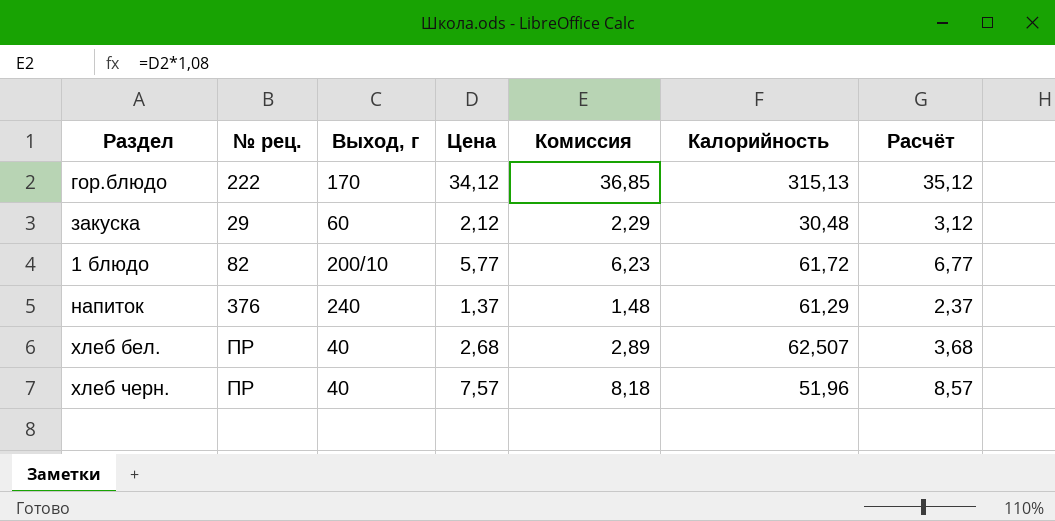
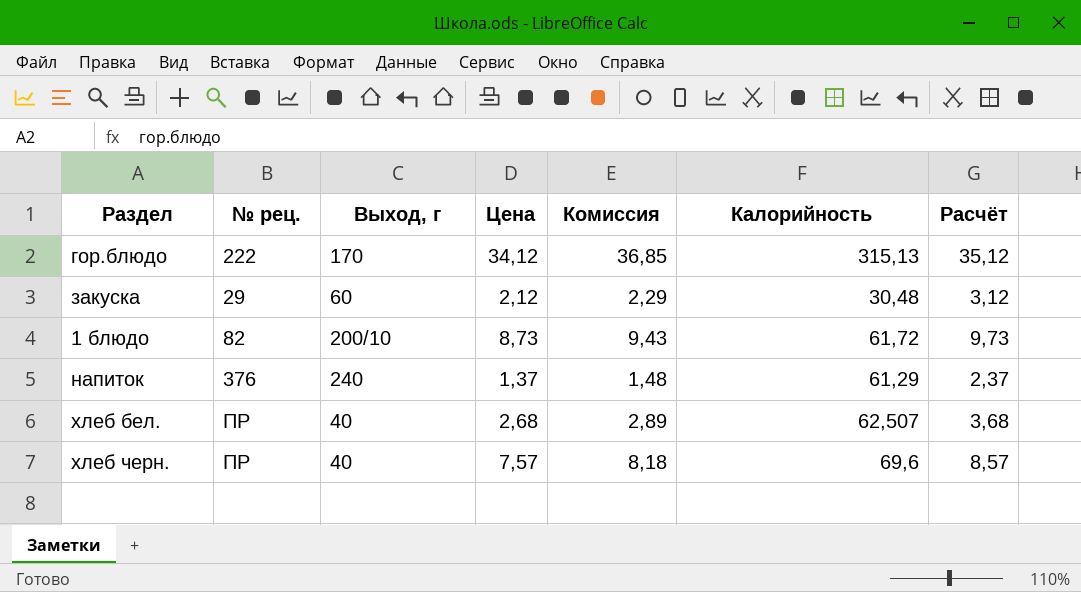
1 блюдо | Цена: 5,77 -> 8,73
1 блюдо | Комиссия: 6,23 -> 9,43
1 блюдо | Расчёт: 6,77 -> 9,73
хлеб черн. | Калорийность: 51,96 -> 69,6

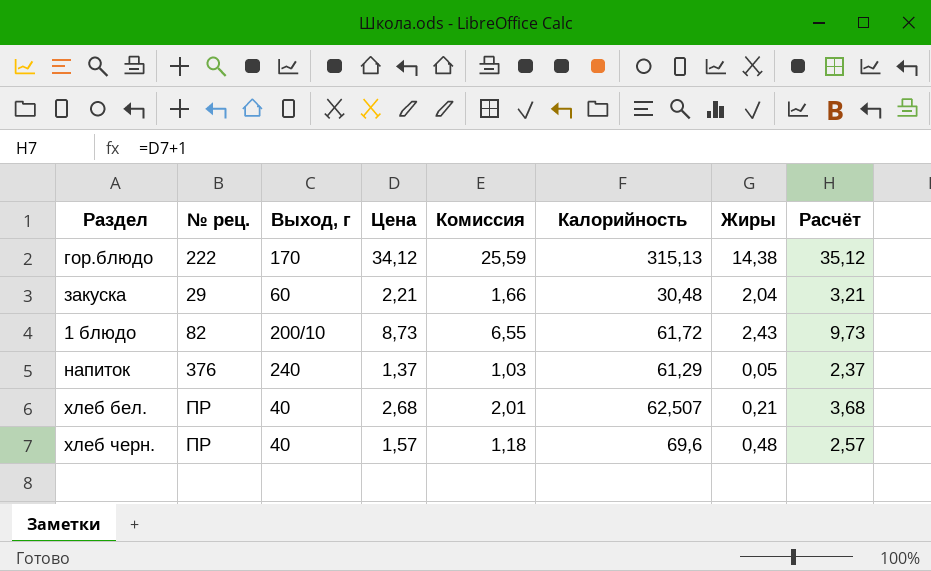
column Комиссия | formula: [Цена] * 1,08 -> [Цена] * 0,75
column Жиры | position: none -> 7
закуска | Цена: 2,12 -> 2,21
закуска | Расчёт: 3,12 -> 3,21
хлеб черн. | Цена: 7,57 -> 1,57
хлеб черн. | Расчёт: 8,57 -> 2,57

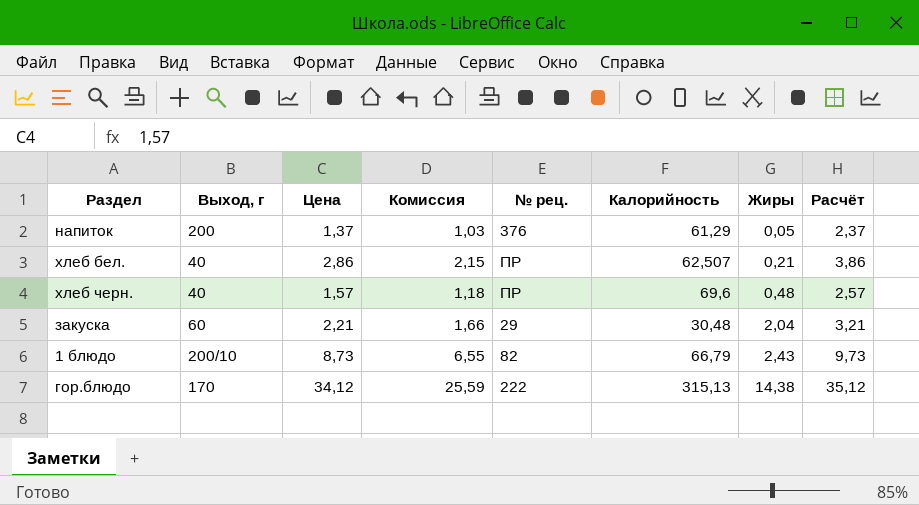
row order: none -> Жиры ascending
column № рец. | position: 2 -> 5
напиток | Выход, г: 240 -> 200
хлеб бел. | Цена: 2,68 -> 2,86
хлеб бел. | Комиссия: 2,01 -> 2,15
хлеб бел. | Расчёт: 3,68 -> 3,86
1 блюдо | Калорийность: 61,72 -> 66,79

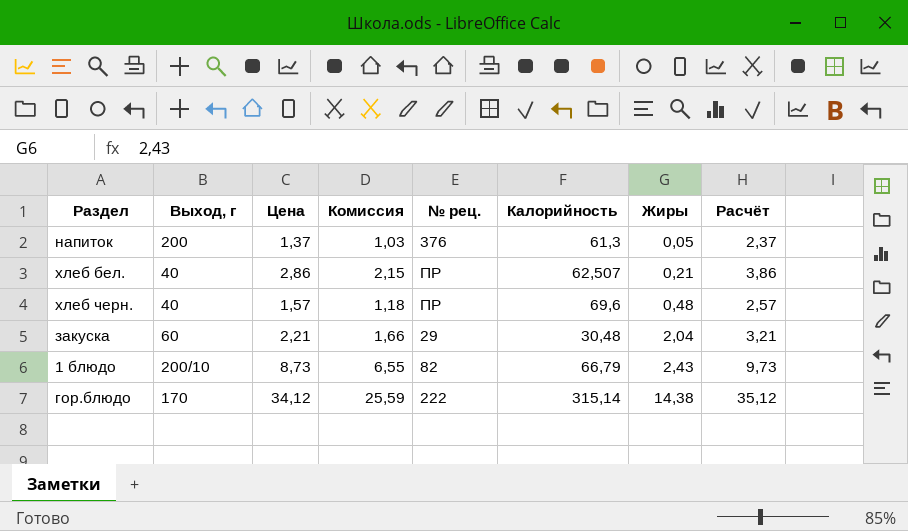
напиток | Калорийность: 61,29 -> 61,3
гор.блюдо | Калорийность: 315,13 -> 315,14

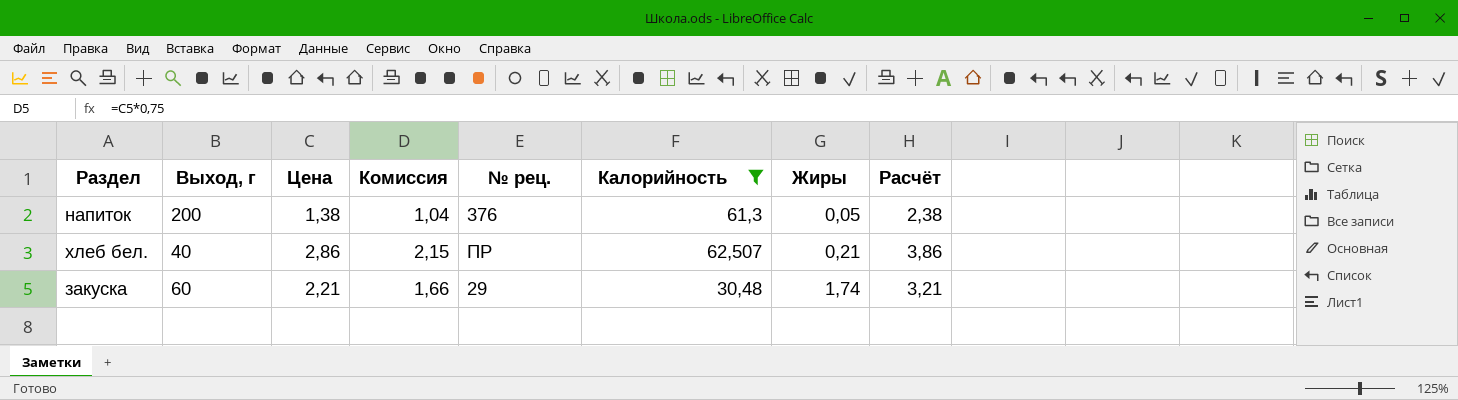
filter: none -> Калорийность <= 62,507
напиток | Цена: 1,37 -> 1,38
напиток | Комиссия: 1,03 -> 1,04
напиток | Расчёт: 2,37 -> 2,38
закуска | Жиры: 2,04 -> 1,74

